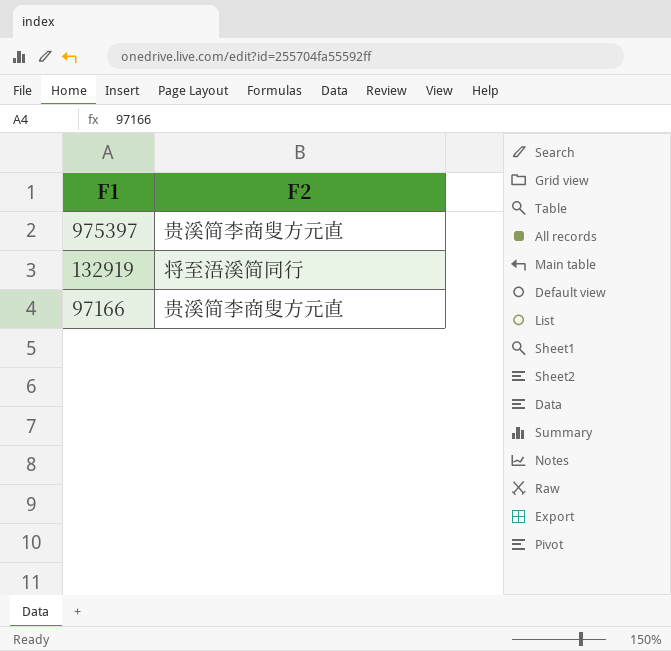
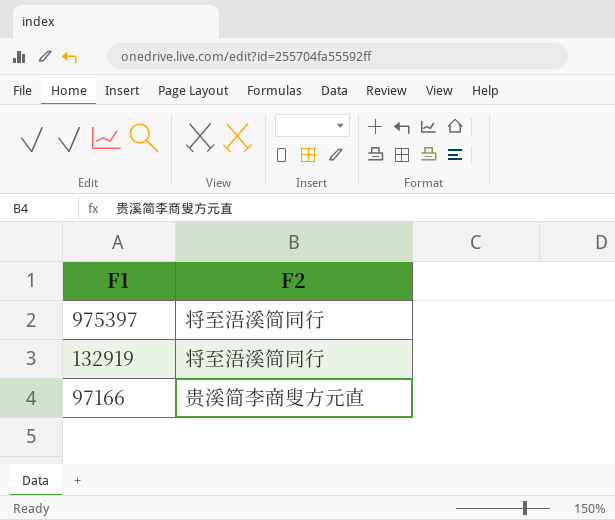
975397 | F2: 贵溪简李商叟方元直 -> 将至浯溪简同行

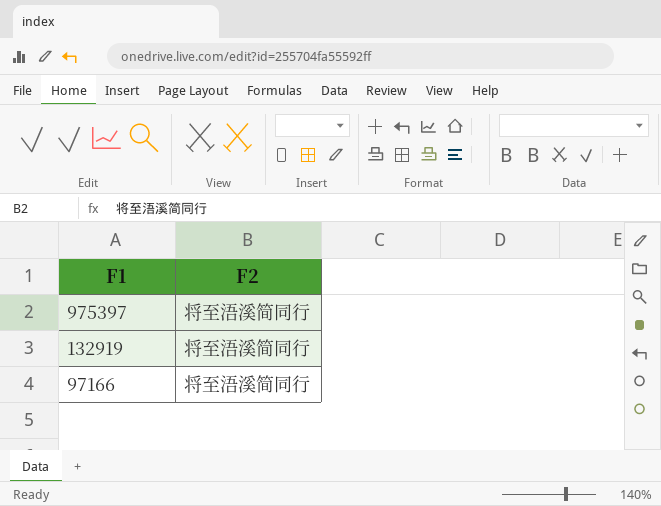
97166 | F2: 贵溪简李商叟方元直 -> 将至浯溪简同行

